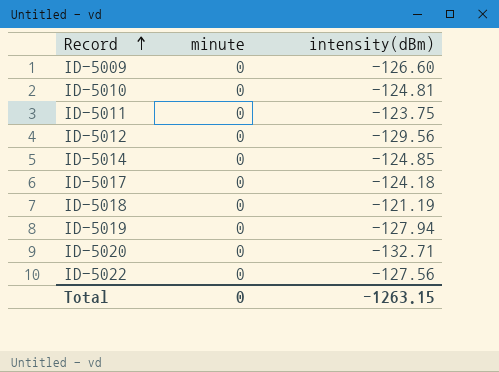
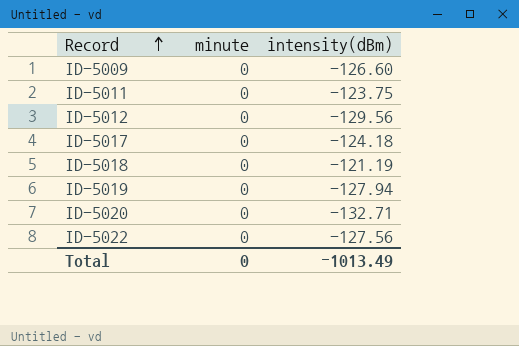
row ID-5010: 0 | -124.81 -> none
row ID-5014: 0 | -124.85 -> none
Total | intensity(dBm): -1263.15 -> -1013.49

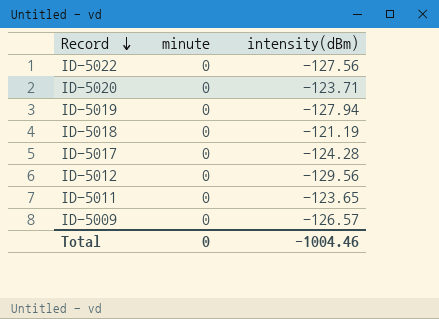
row order: Record ascending -> Record descending
ID-5020 | intensity(dBm): -132.71 -> -123.71
ID-5017 | intensity(dBm): -124.18 -> -124.28
ID-5011 | intensity(dBm): -123.75 -> -123.65
ID-5009 | intensity(dBm): -126.60 -> -126.57
Total | intensity(dBm): -1013.49 -> -1004.46

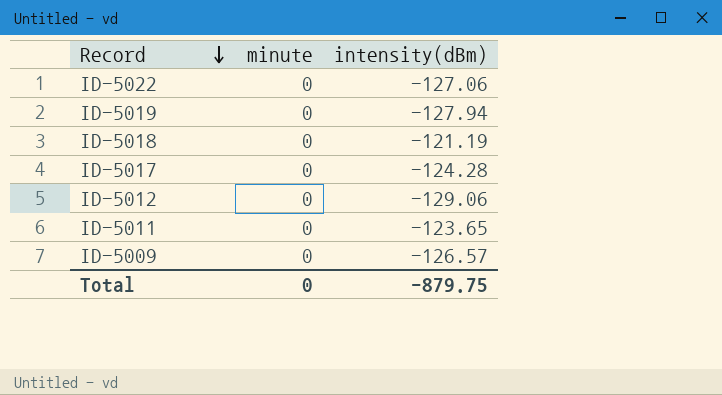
row ID-5020: 0 | -123.71 -> none
ID-5022 | intensity(dBm): -127.56 -> -127.06
ID-5012 | intensity(dBm): -129.56 -> -129.06
Total | intensity(dBm): -1004.46 -> -879.75

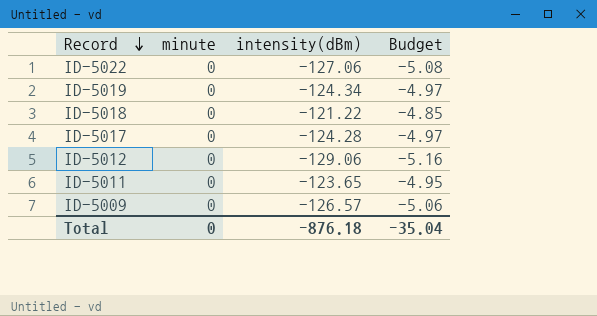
column Budget | formula: none -> [intensity(dBm)] * 0.04
ID-5019 | intensity(dBm): -127.94 -> -124.34
ID-5018 | intensity(dBm): -121.19 -> -121.22
Total | intensity(dBm): -879.75 -> -876.18

